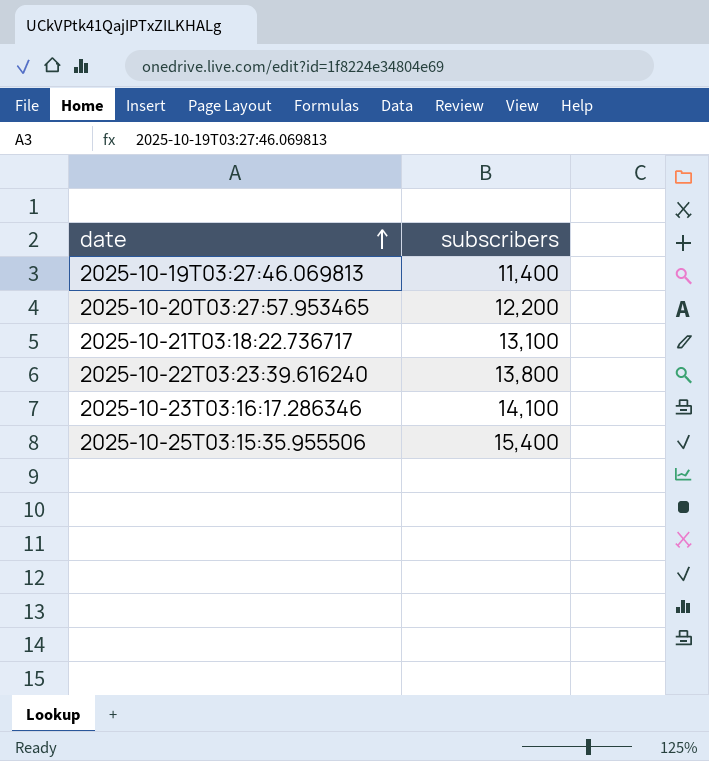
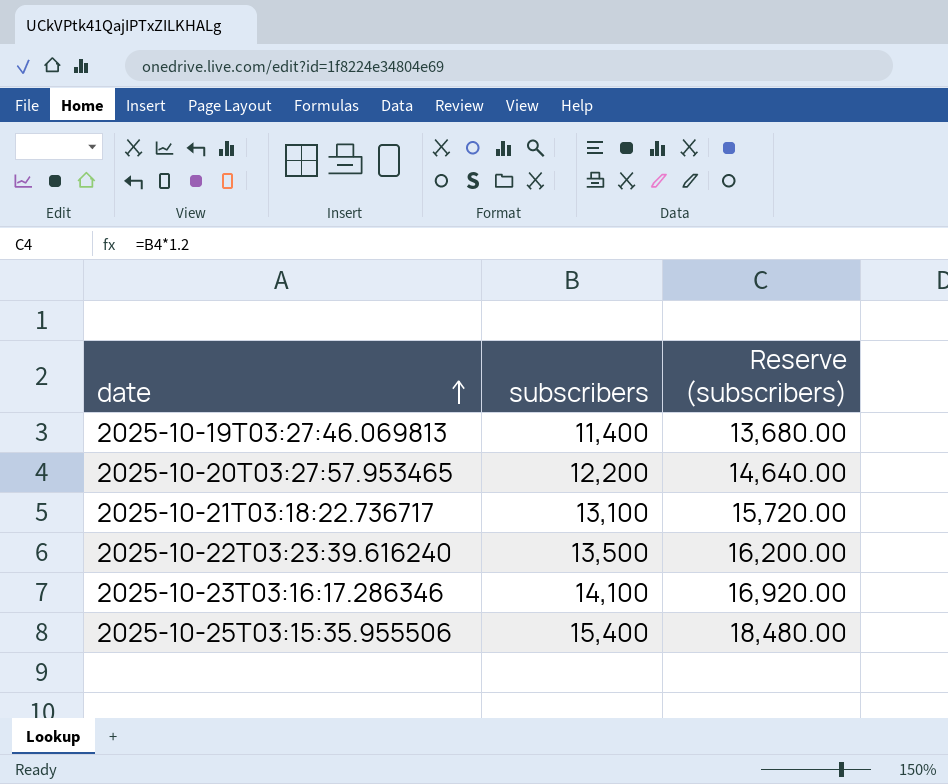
column Reserve (subscribers) | formula: none -> [subscribers] * 1.2
2025-10-22T03:23:39.616240 | subscribers: 13,800 -> 13,500

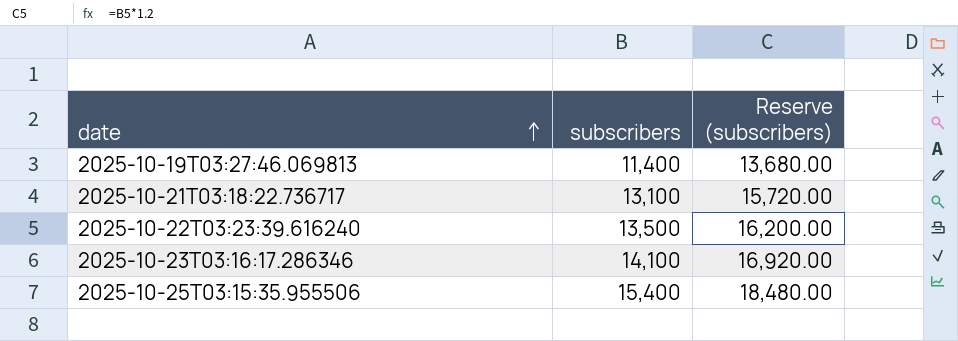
row 2025-10-20T03:27:57.953465: 12,200 | 14,640.00 -> none

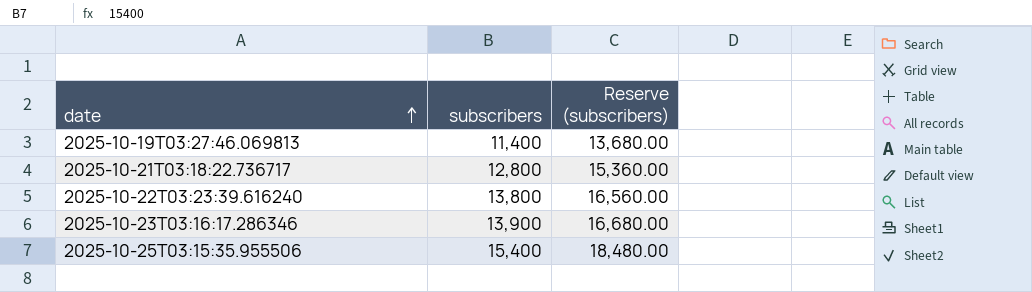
2025-10-21T03:18:22.736717 | subscribers: 13,100 -> 12,800
2025-10-21T03:18:22.736717 | Reserve (subscribers): 15,720.00 -> 15,360.00
2025-10-22T03:23:39.616240 | subscribers: 13,500 -> 13,800
2025-10-22T03:23:39.616240 | Reserve (subscribers): 16,200.00 -> 16,560.00
2025-10-23T03:16:17.286346 | subscribers: 14,100 -> 13,900
2025-10-23T03:16:17.286346 | Reserve (subscribers): 16,920.00 -> 16,680.00

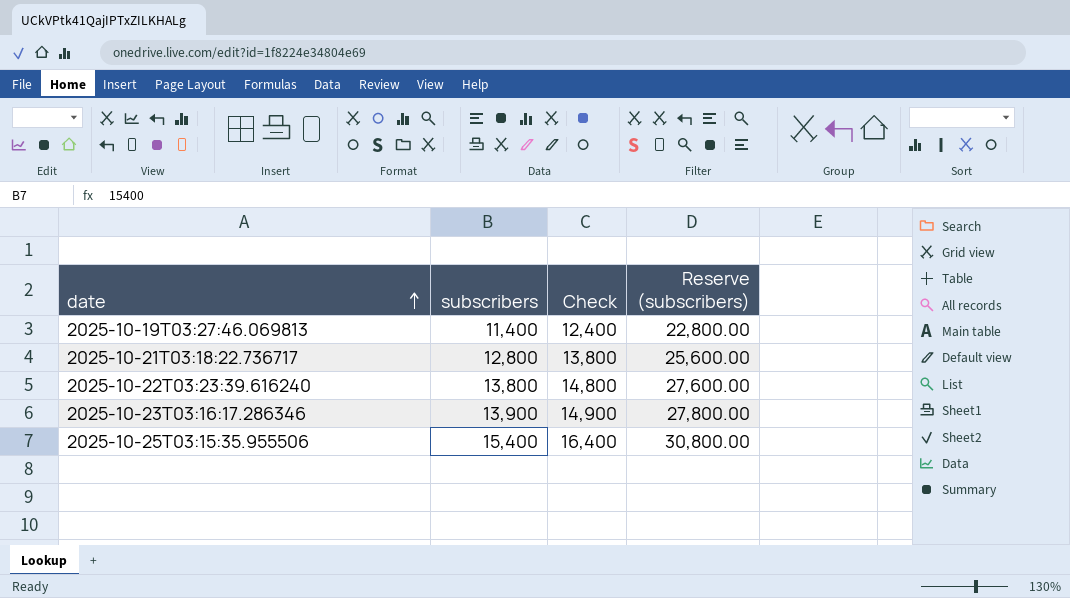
column Check | formula: none -> [subscribers] + 1000
column Reserve (subscribers) | formula: [subscribers] * 1.2 -> [subscribers] * 2

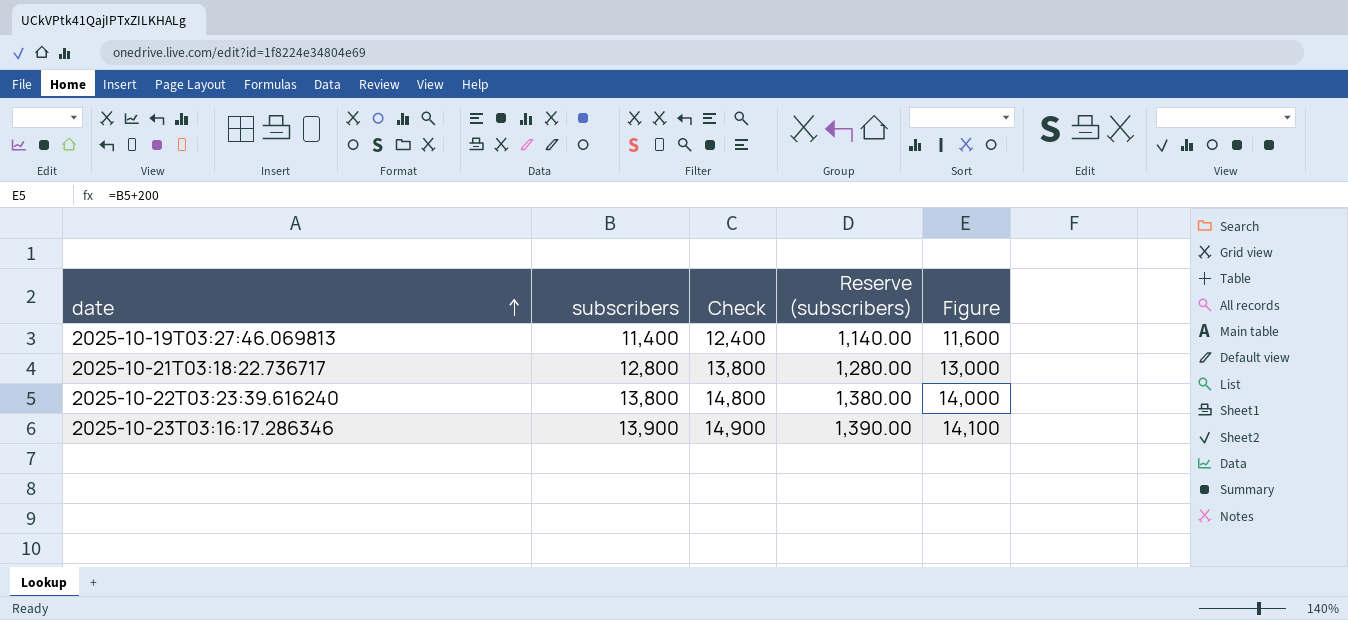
column Reserve (subscribers) | formula: [subscribers] * 2 -> [subscribers] * 0.1
column Figure | formula: none -> [subscribers] + 200
row 2025-10-25T03:15:35.955506: 15,400 | 16,400 | 30,800.00 -> none

